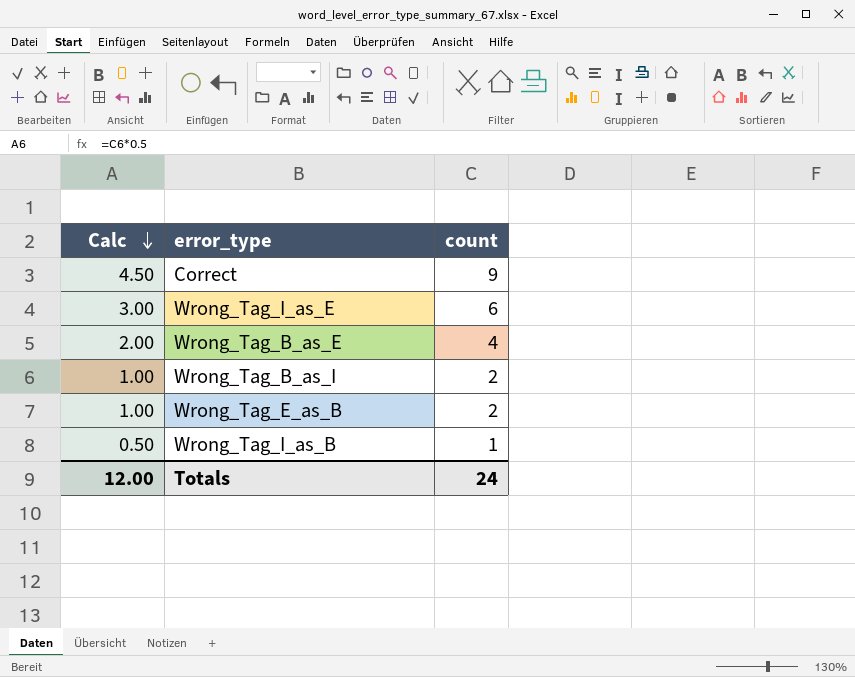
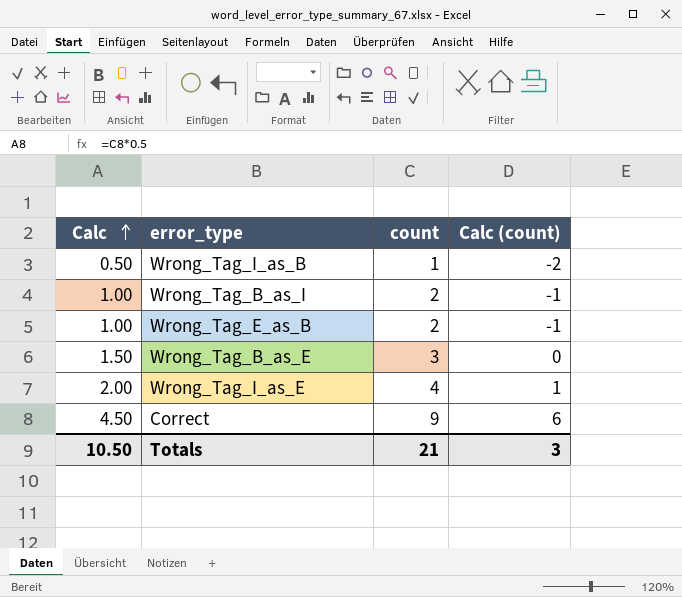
row order: Calc descending -> Calc ascending
column Calc (count) | formula: none -> [count] - 3
Wrong_Tag_B_as_E | Calc: 2.00 -> 1.50
Wrong_Tag_B_as_E | count: 4 -> 3
Wrong_Tag_I_as_E | Calc: 3.00 -> 2.00
Wrong_Tag_I_as_E | count: 6 -> 4
Totals | Calc: 12.00 -> 10.50
Totals | count: 24 -> 21

